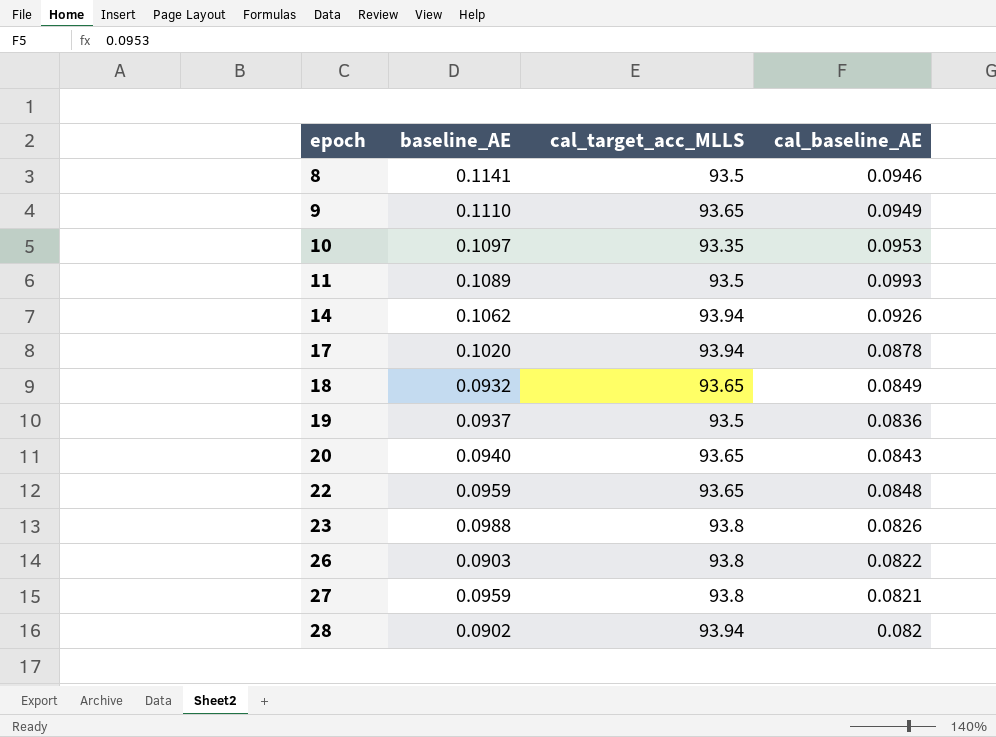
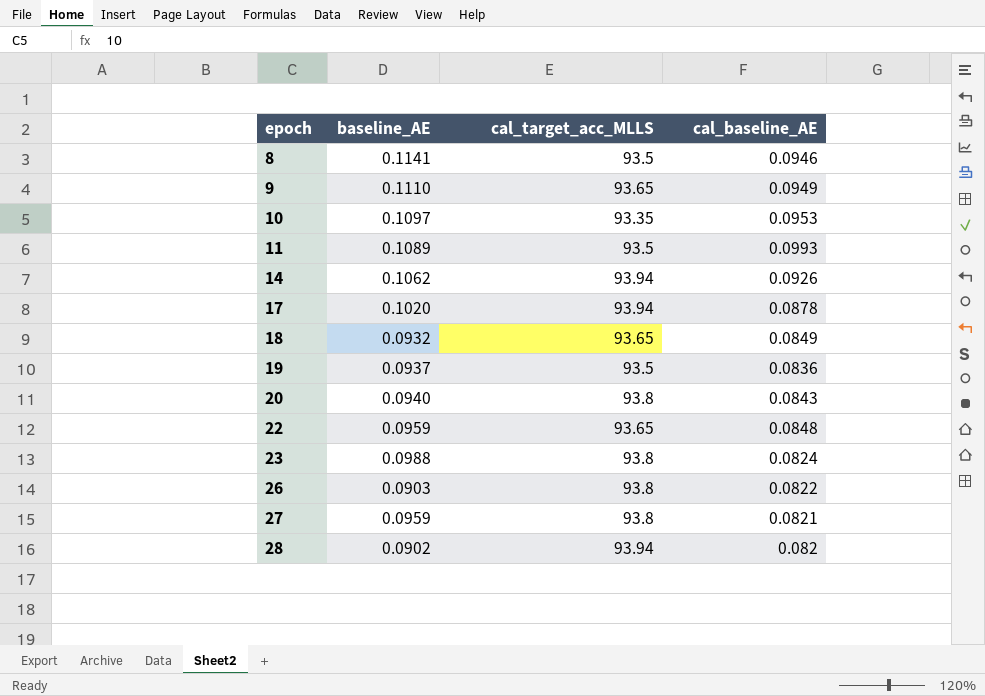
20 | cal_target_acc_MLLS: 93.65 -> 93.8
23 | cal_baseline_AE: 0.0826 -> 0.0824

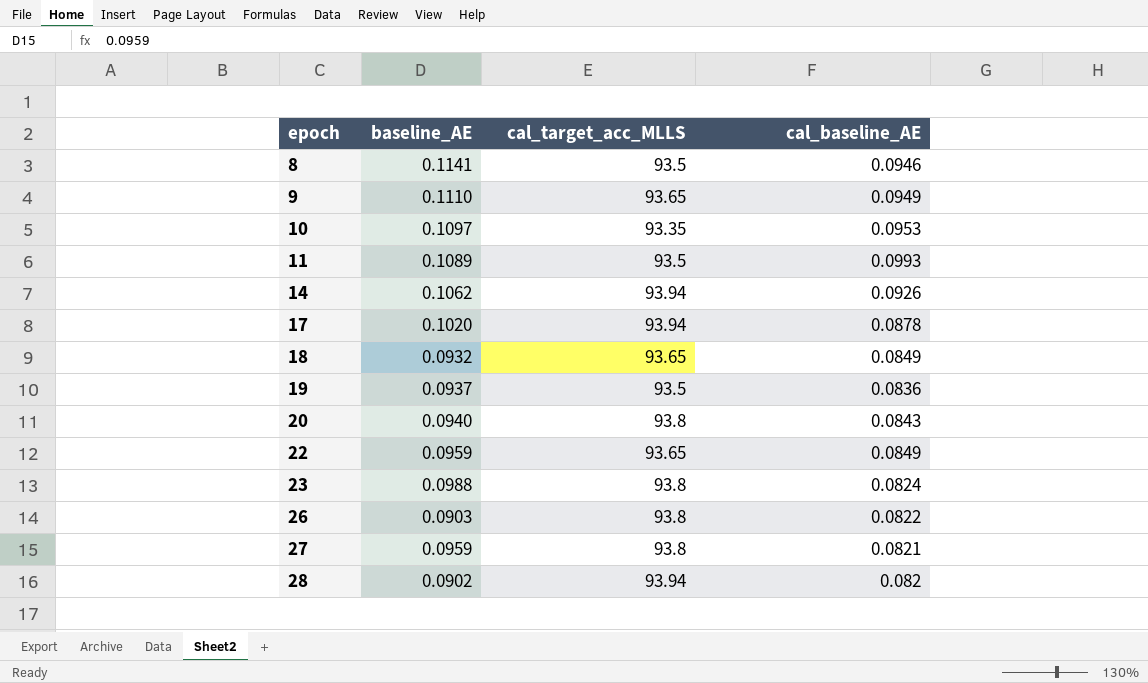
22 | cal_baseline_AE: 0.0848 -> 0.0849

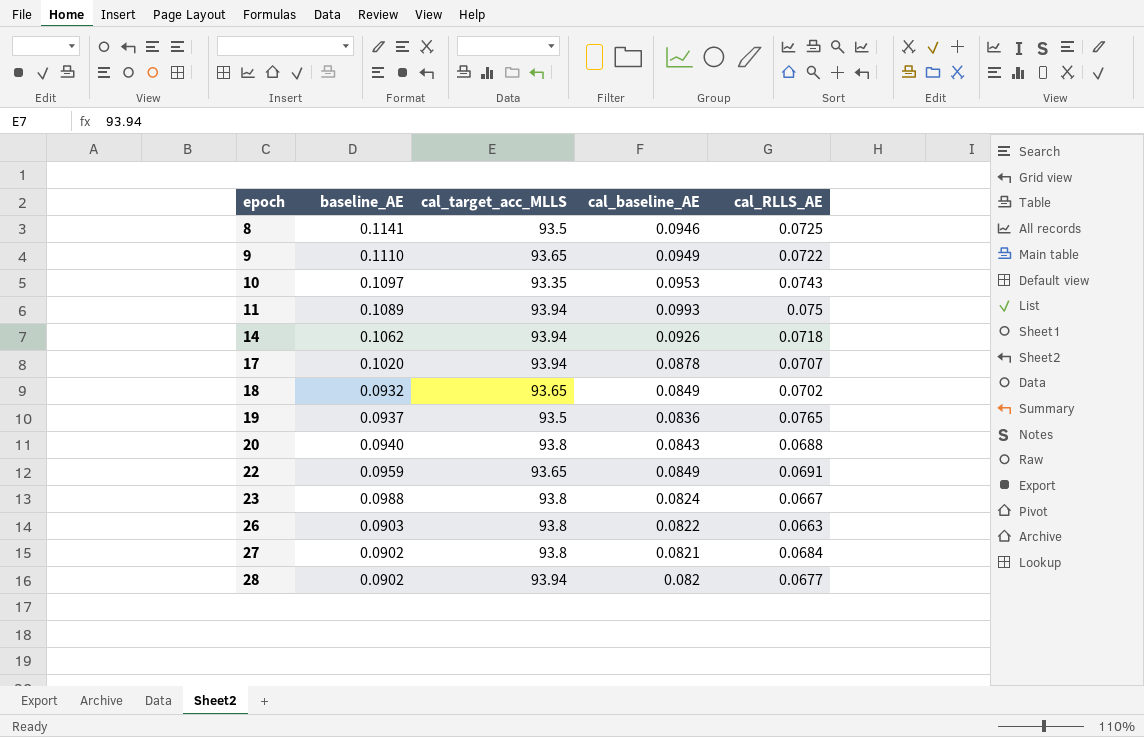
column cal_RLLS_AE | position: none -> 5
11 | cal_target_acc_MLLS: 93.5 -> 93.94
27 | baseline_AE: 0.0959 -> 0.0902

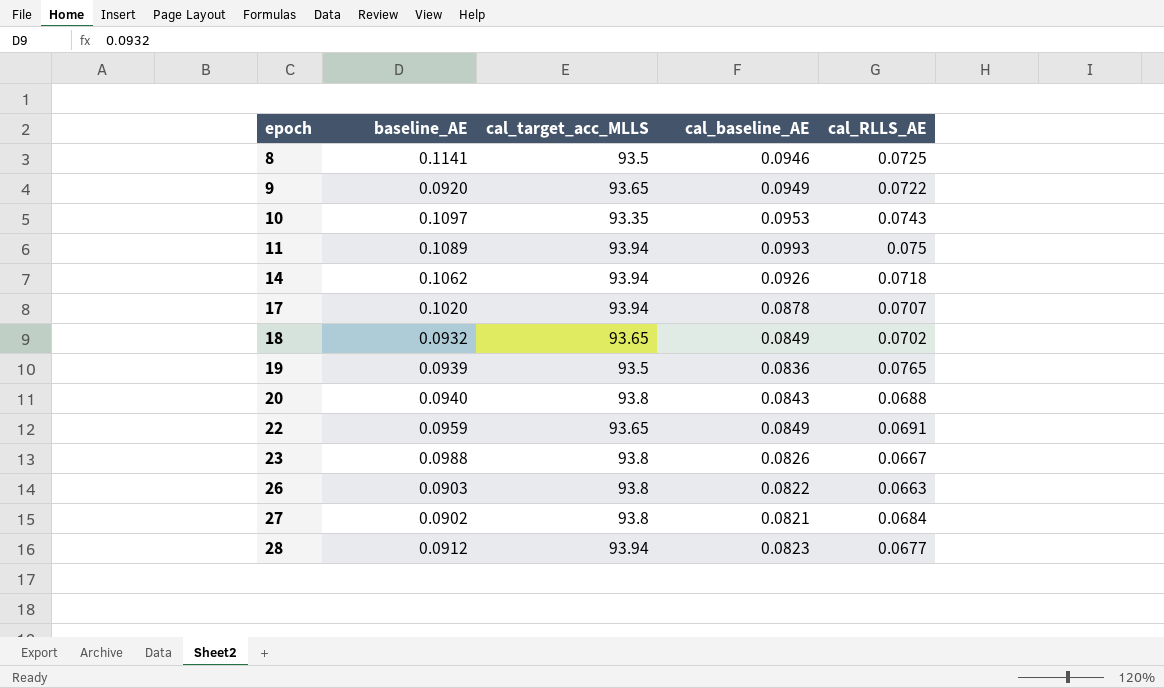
9 | baseline_AE: 0.1110 -> 0.0920
19 | baseline_AE: 0.0937 -> 0.0939
23 | cal_baseline_AE: 0.0824 -> 0.0826
28 | baseline_AE: 0.0902 -> 0.0912
28 | cal_baseline_AE: 0.082 -> 0.0823

